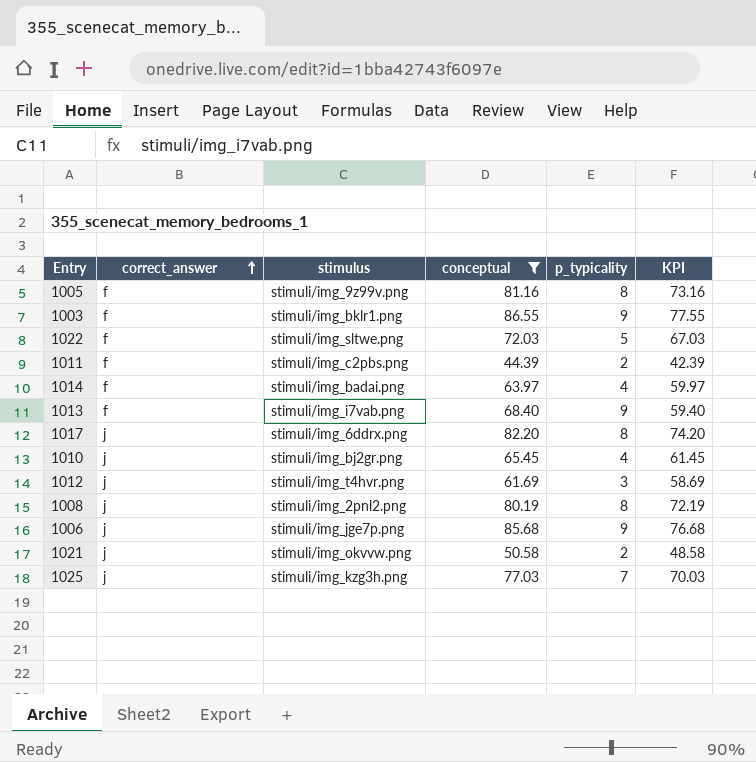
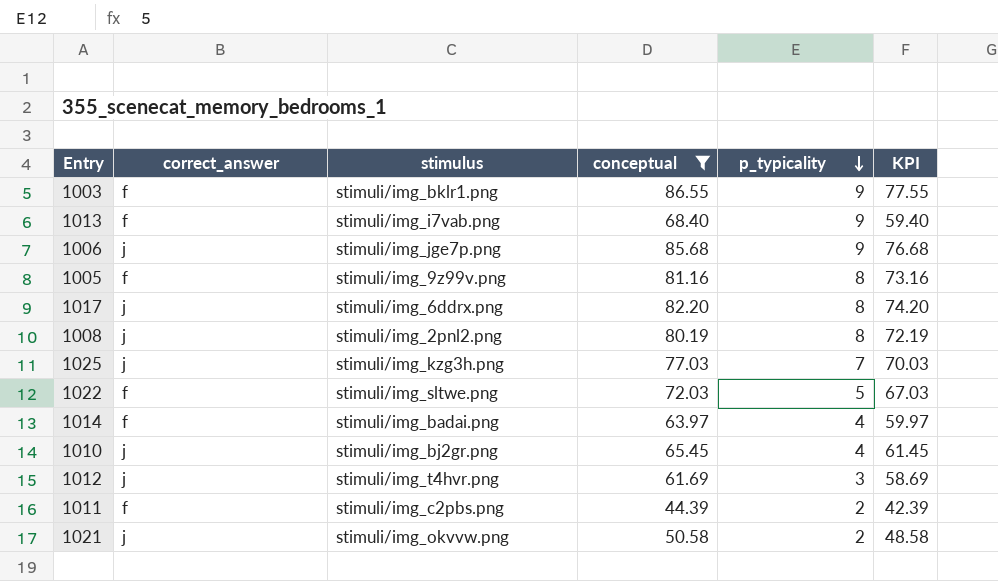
row order: correct_answer ascending -> p_typicality descending

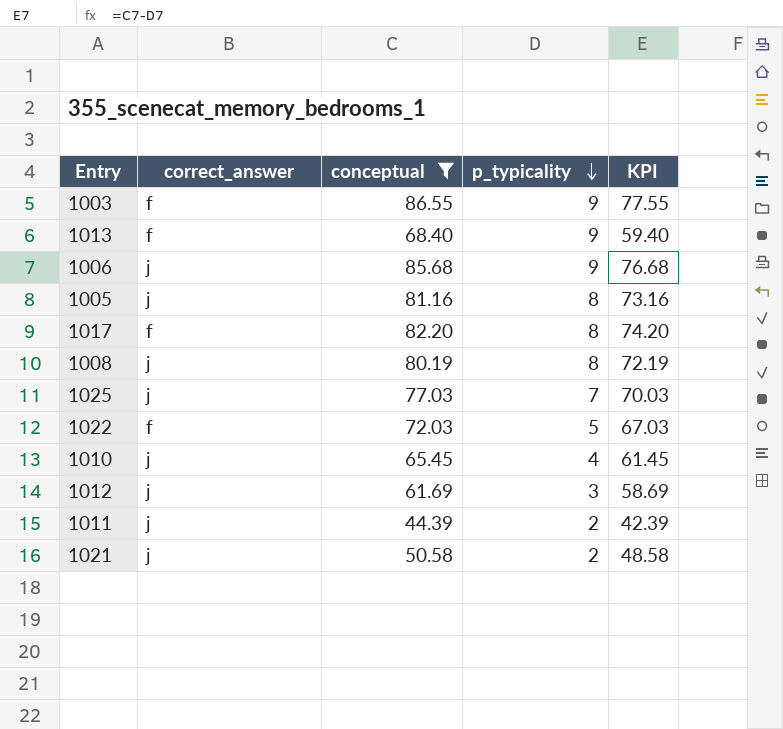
column stimulus | position: 3 -> none
row 1014: f | stimuli/img_badai.png | 63.97 | 4 | 59.97 -> none
1005 | correct_answer: f -> j
1017 | correct_answer: j -> f
1011 | correct_answer: f -> j

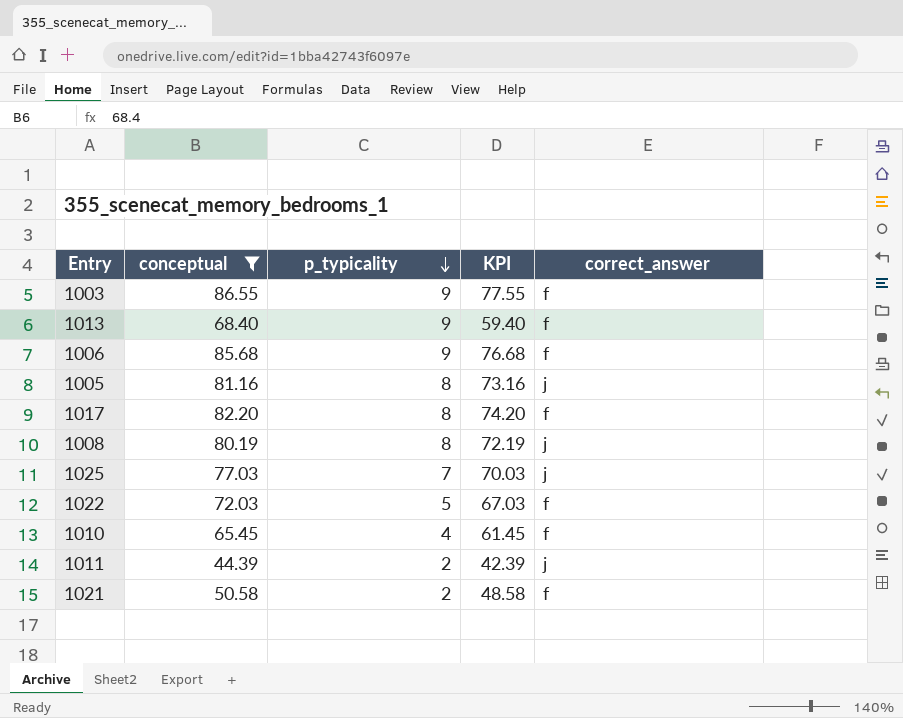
column correct_answer | position: 2 -> 5
row 1012: j | 61.69 | 3 | 58.69 -> none
1006 | correct_answer: j -> f
1010 | correct_answer: j -> f
1021 | correct_answer: j -> f

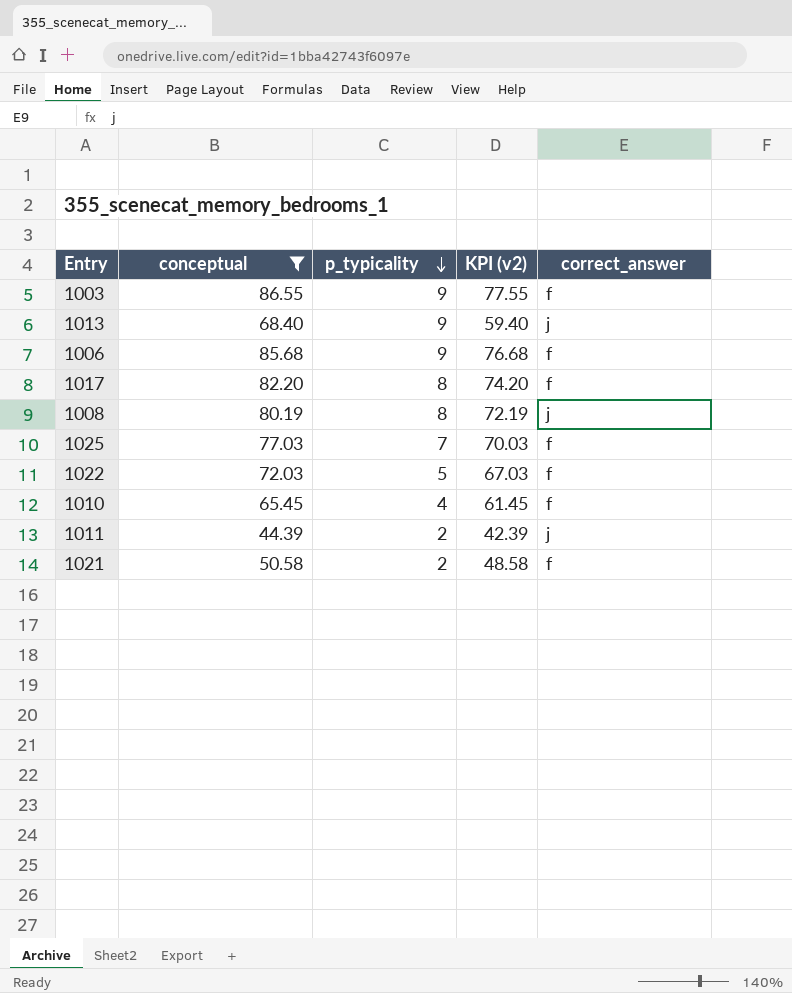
column name: KPI -> KPI (v2)
row 1005: 81.16 | 8 | 73.16 | j -> none
1013 | correct_answer: f -> j
1025 | correct_answer: j -> f

